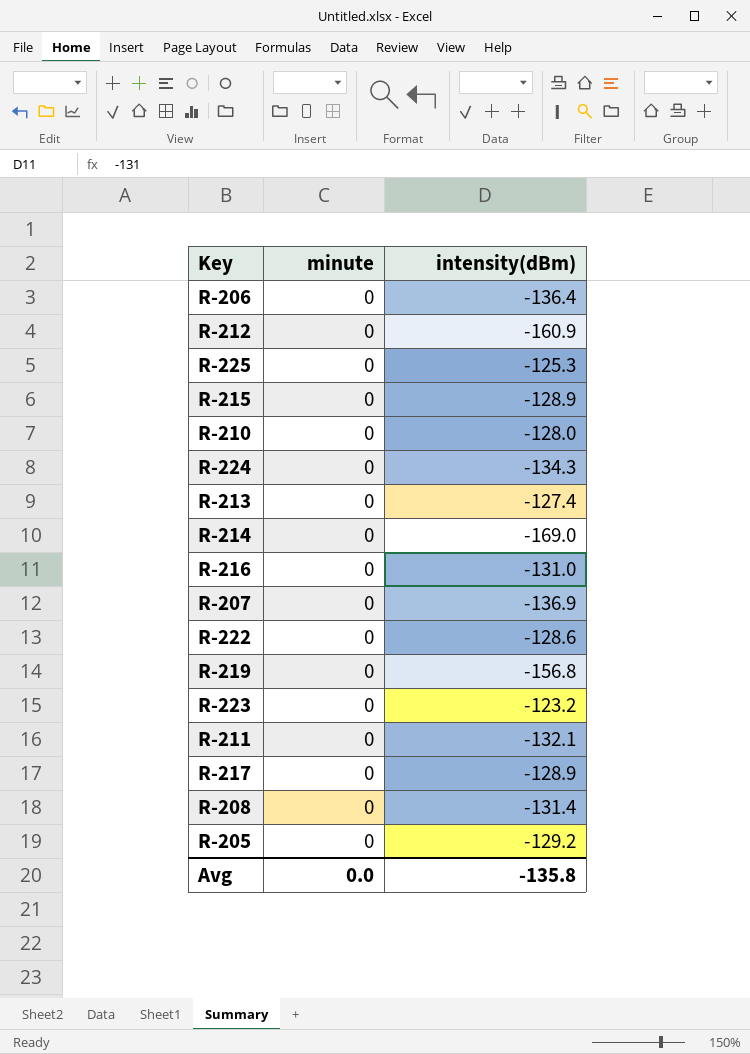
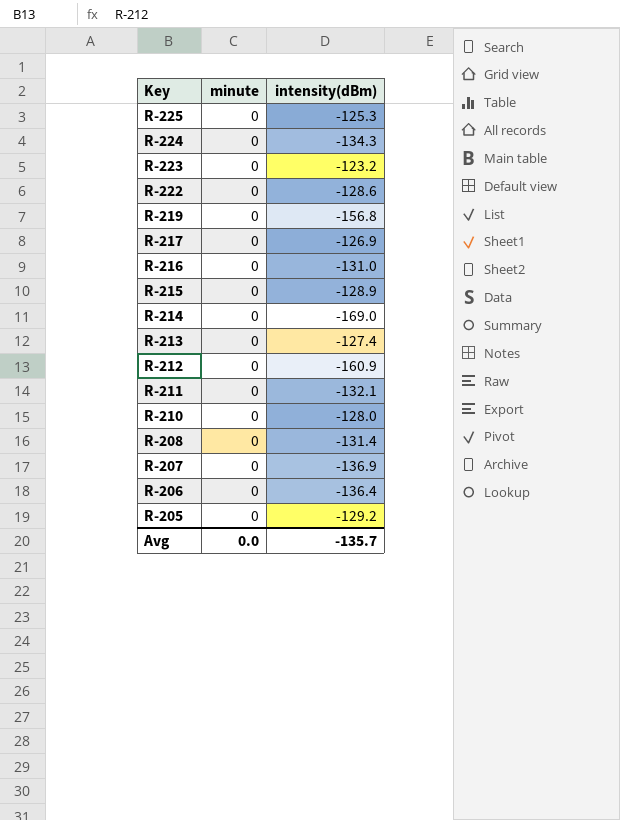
row order: none -> Key descending
R-217 | intensity(dBm): -128.9 -> -126.9
Avg | intensity(dBm): -135.8 -> -135.7

